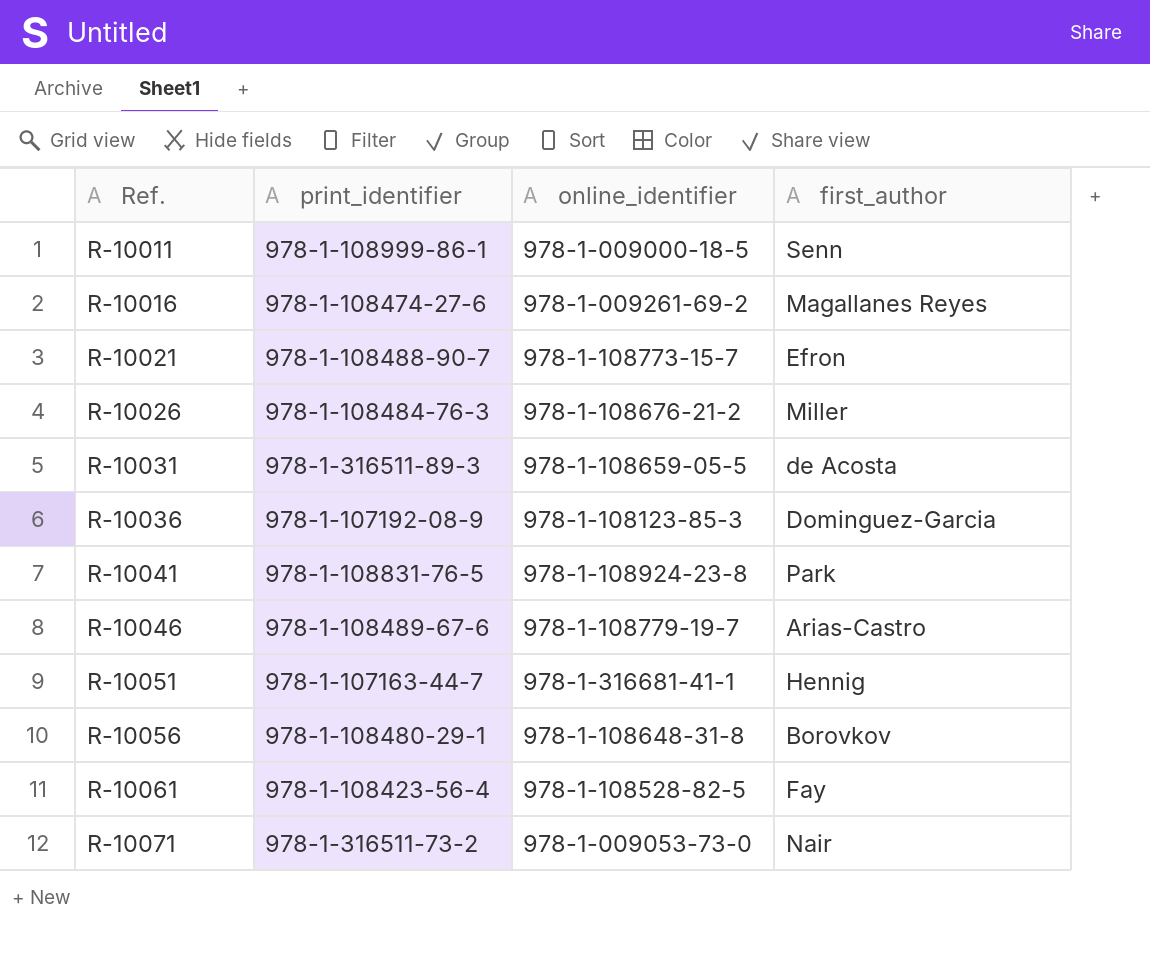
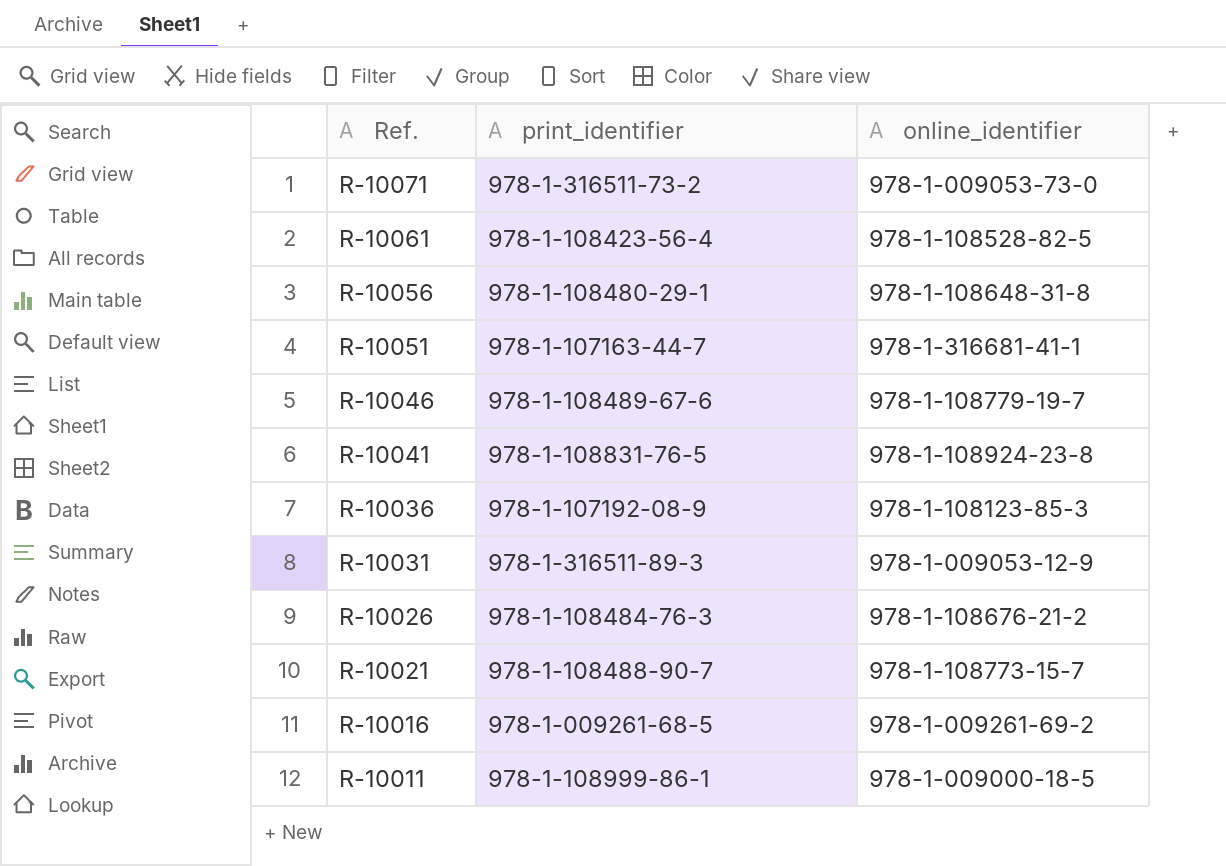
row order: Ref. ascending -> Ref. descending
column first_author | position: 4 -> none
R-10031 | online_identifier: 978-1-108659-05-5 -> 978-1-009053-12-9
R-10016 | print_identifier: 978-1-108474-27-6 -> 978-1-009261-68-5

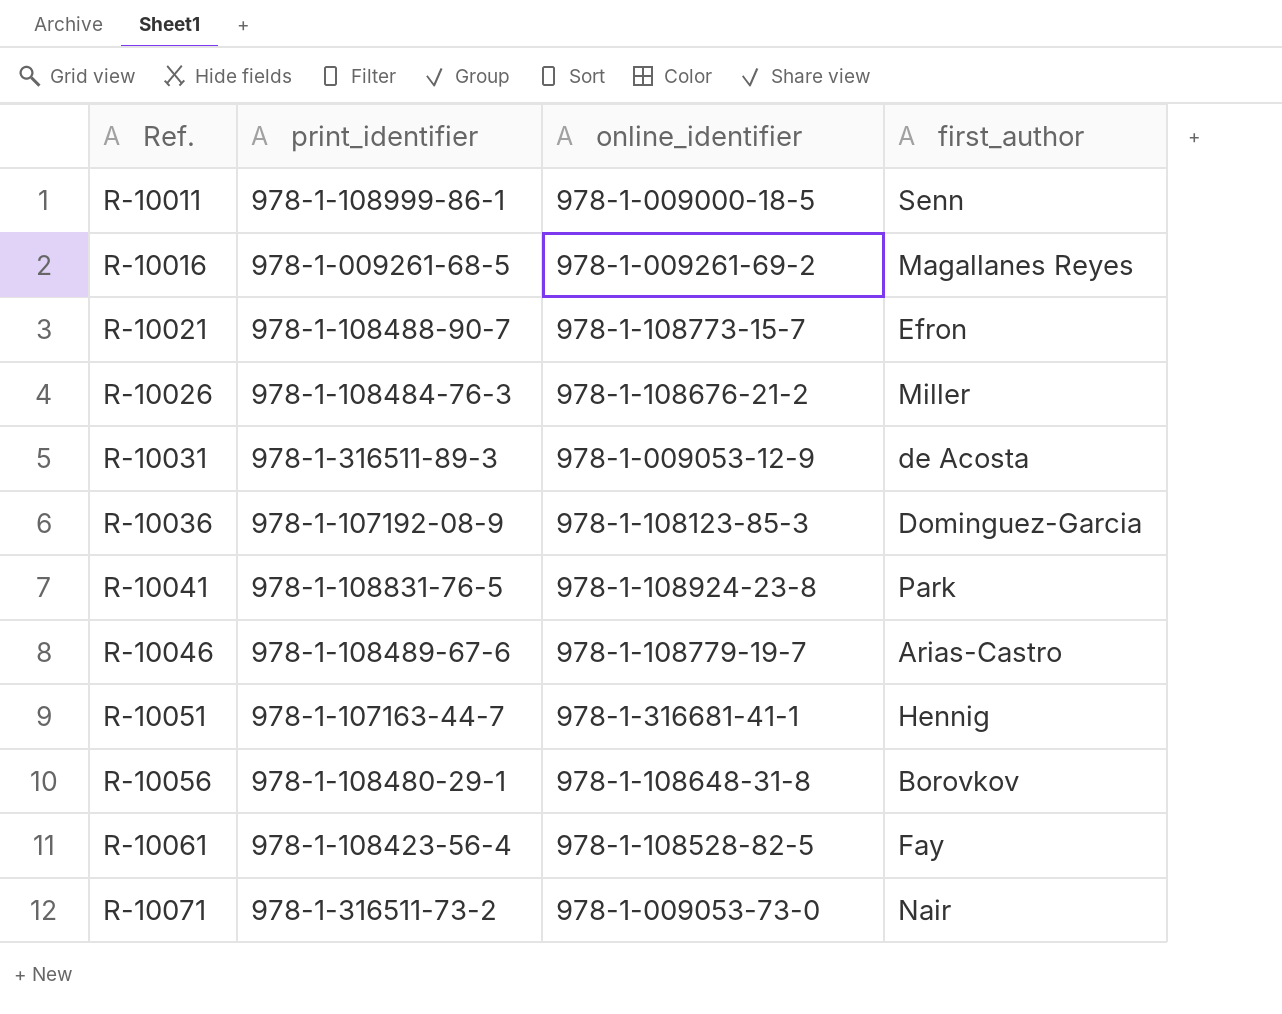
row order: Ref. descending -> Ref. ascending
column first_author | position: none -> 4

